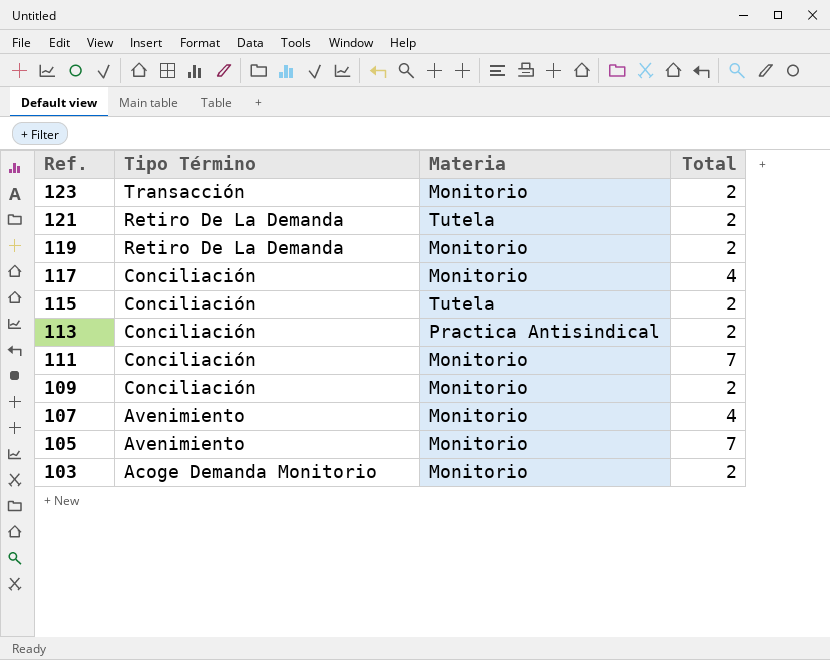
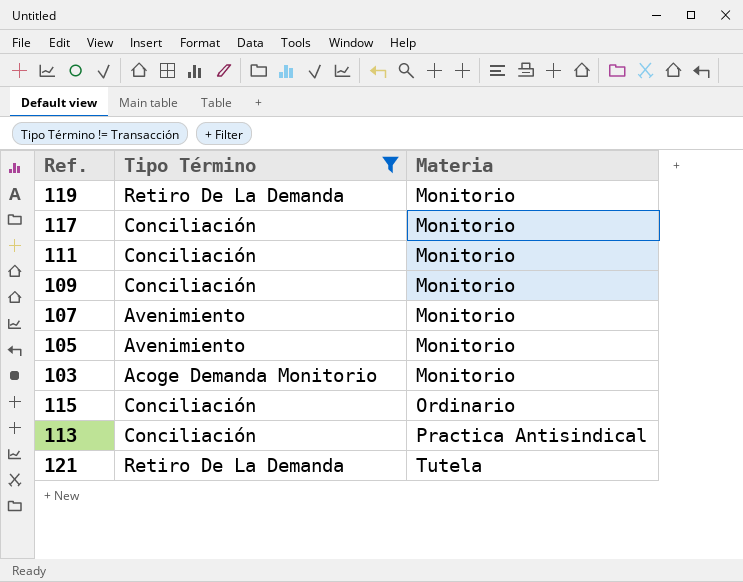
filter: none -> Tipo Término != Transacción
row order: Ref. descending -> Materia ascending
column Total | position: 4 -> none
115 | Materia: Tutela -> Ordinario

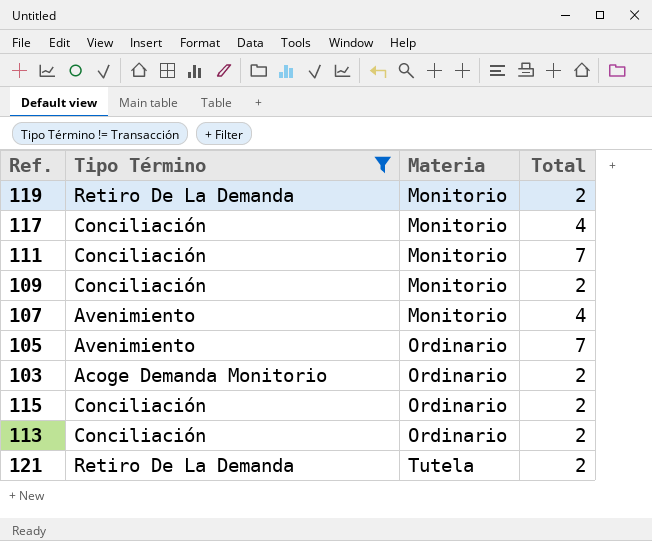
column Total | position: none -> 4
105 | Materia: Monitorio -> Ordinario
103 | Materia: Monitorio -> Ordinario
113 | Materia: Practica Antisindical -> Ordinario

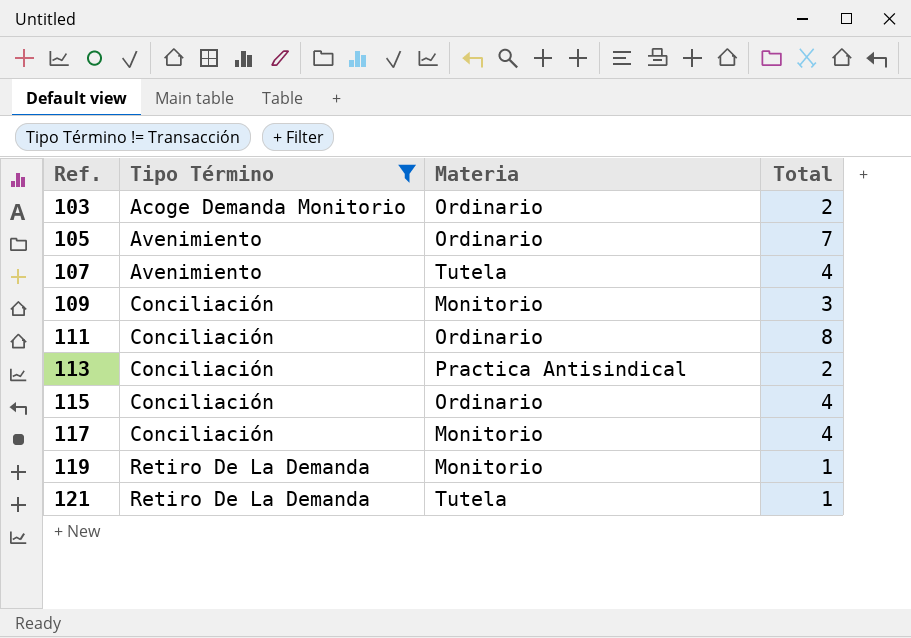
row order: Materia ascending -> Ref. ascending
107 | Materia: Monitorio -> Tutela
109 | Total: 2 -> 3
111 | Materia: Monitorio -> Ordinario
111 | Total: 7 -> 8
113 | Materia: Ordinario -> Practica Antisindical
115 | Total: 2 -> 4
119 | Total: 2 -> 1
121 | Total: 2 -> 1

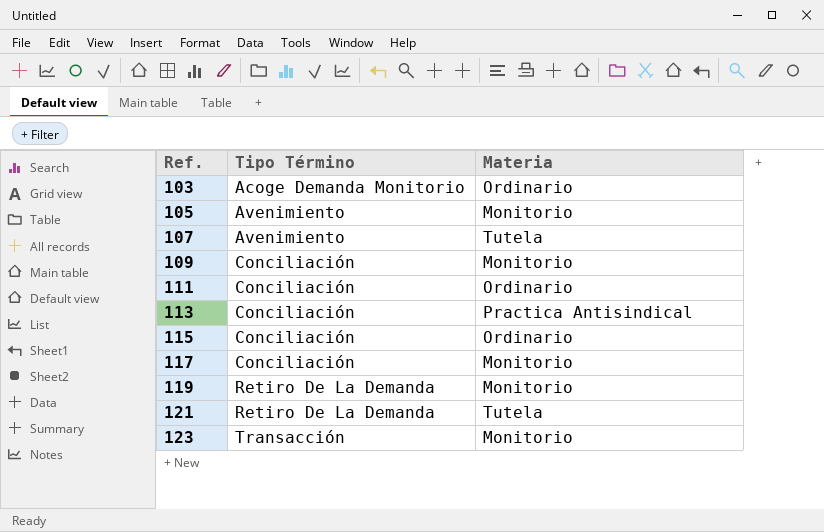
filter: Tipo Término != Transacción -> none
column Total | position: 4 -> none
105 | Materia: Ordinario -> Monitorio

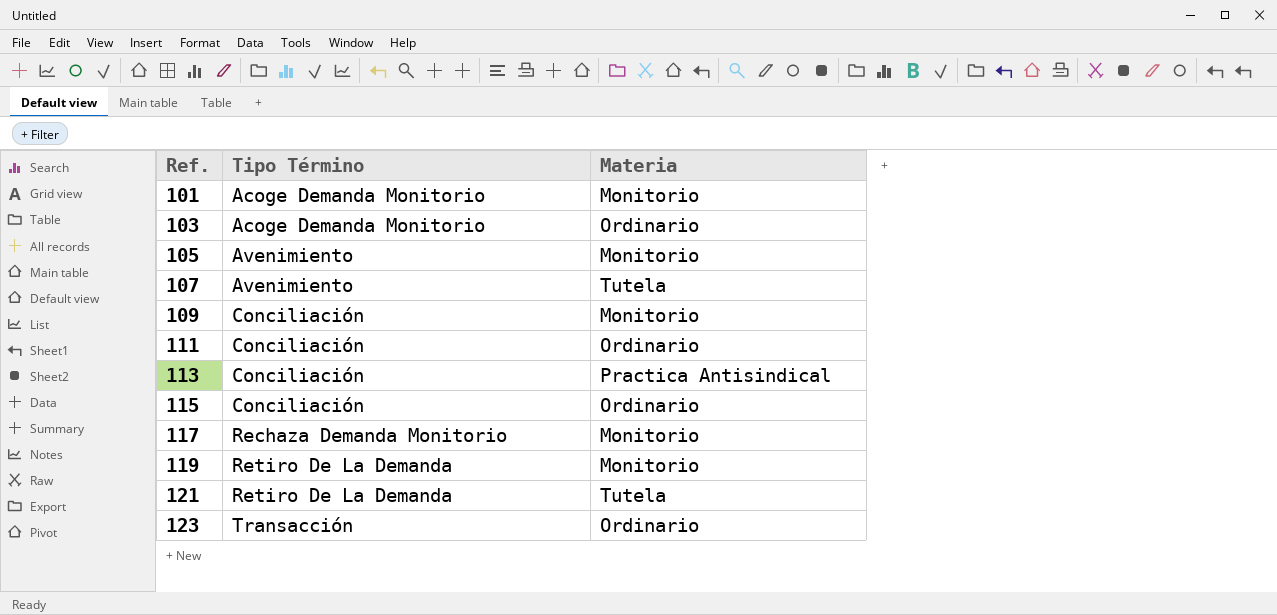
row 101: none -> Acoge Demanda Monitorio | Monitorio
117 | Tipo Término: Conciliación -> Rechaza Demanda Monitorio
123 | Materia: Monitorio -> Ordinario

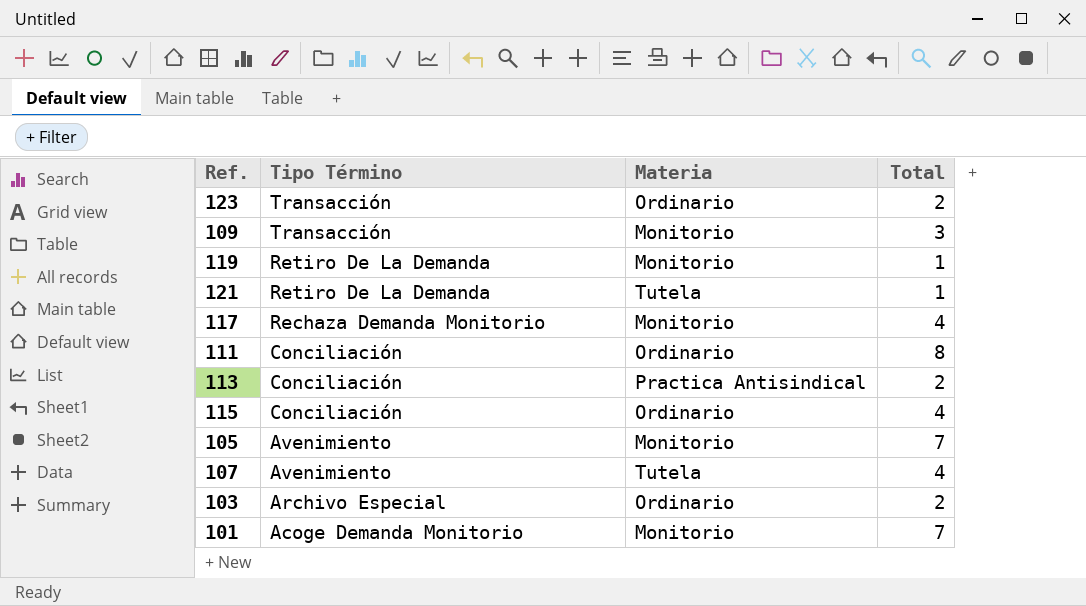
row order: Ref. ascending -> Tipo Término descending
column Total | position: none -> 4
109 | Tipo Término: Conciliación -> Transacción
103 | Tipo Término: Acoge Demanda Monitorio -> Archivo Especial

